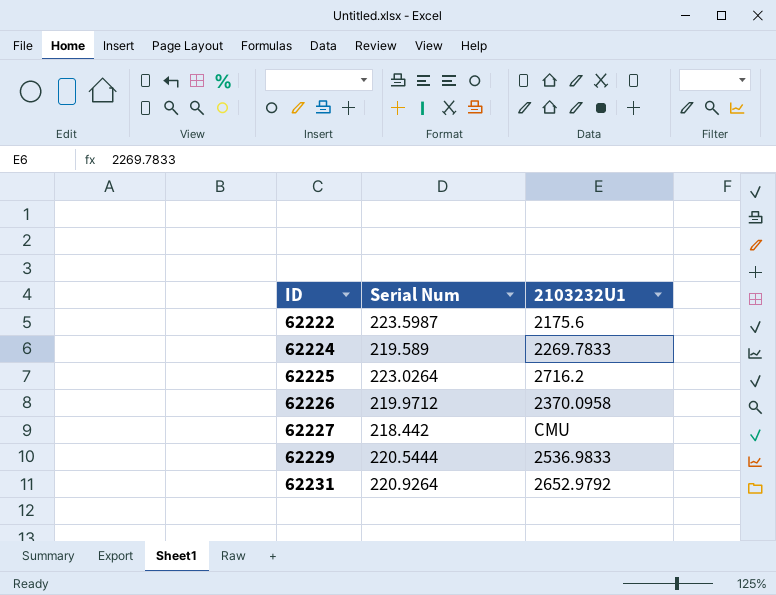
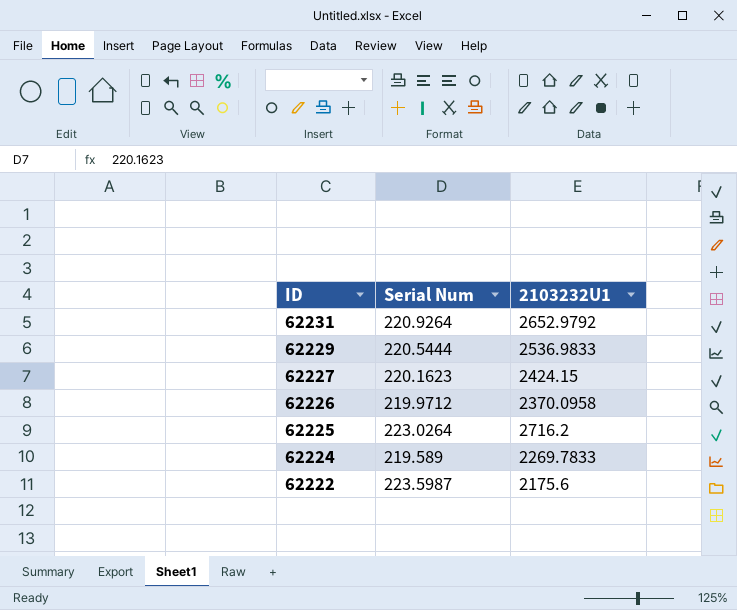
row order: ID ascending -> ID descending
62227 | Serial Num: 218.442 -> 220.1623
62227 | 2103232U1: CMU -> 2424.15

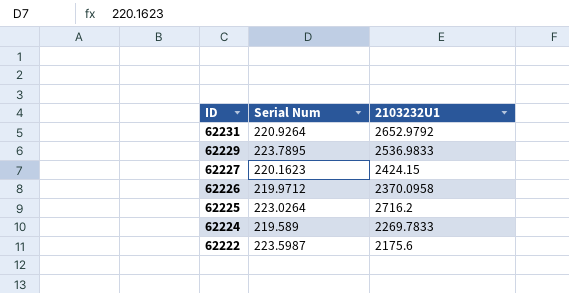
62229 | Serial Num: 220.5444 -> 223.7895

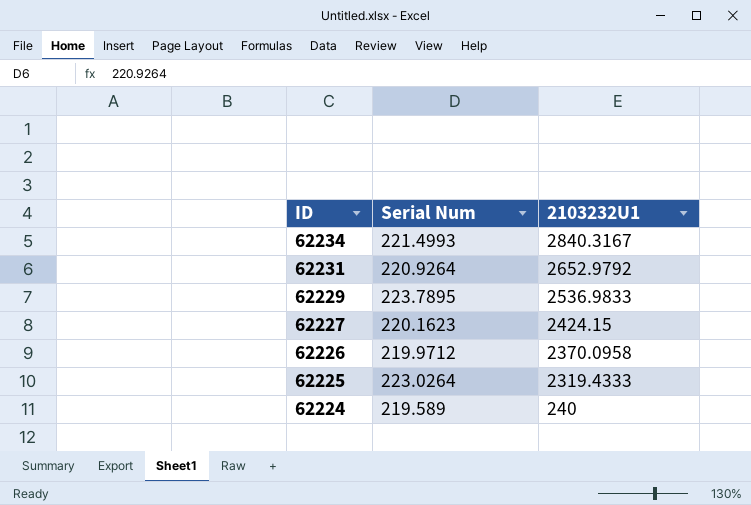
row 62222: 223.5987 | 2175.6 -> none
row 62234: none -> 221.4993 | 2840.3167
62225 | 2103232U1: 2716.2 -> 2319.4333
62224 | 2103232U1: 2269.7833 -> 240

